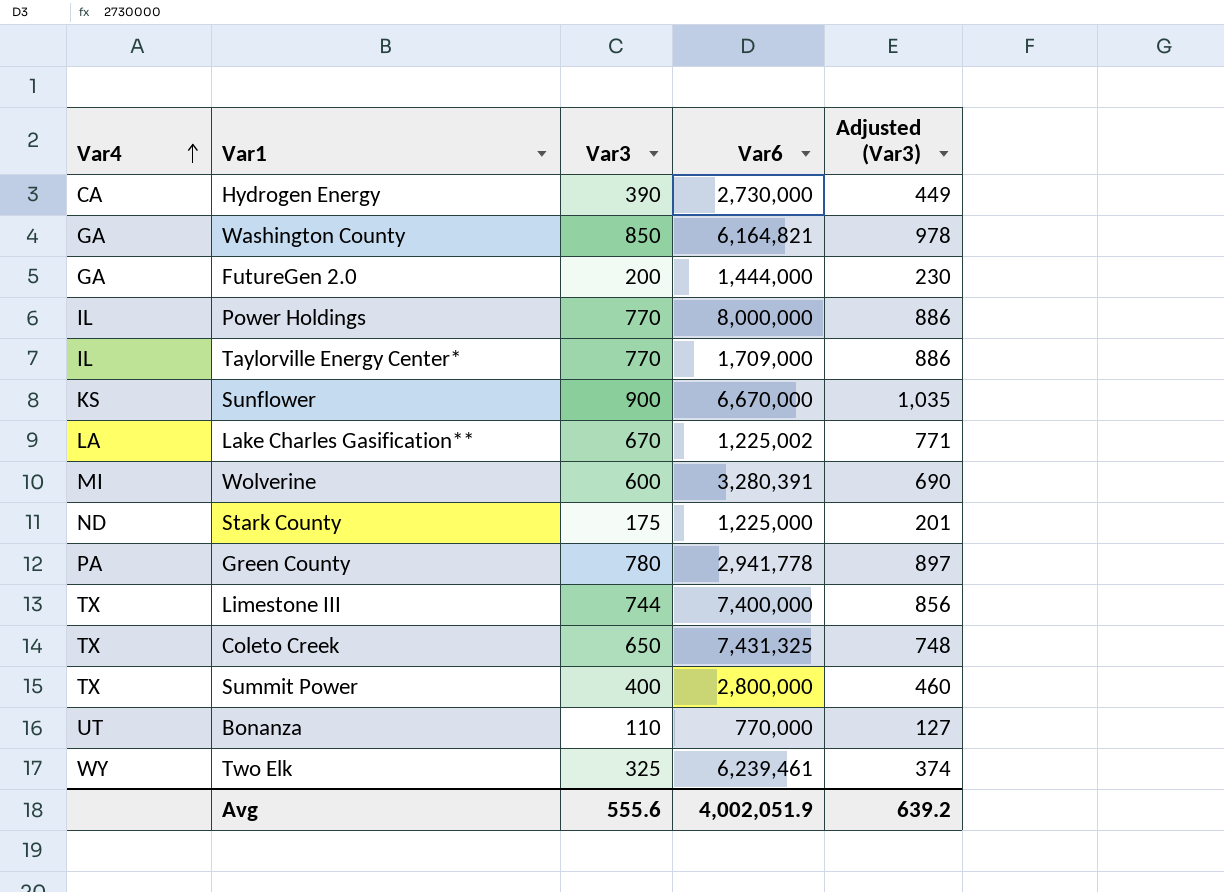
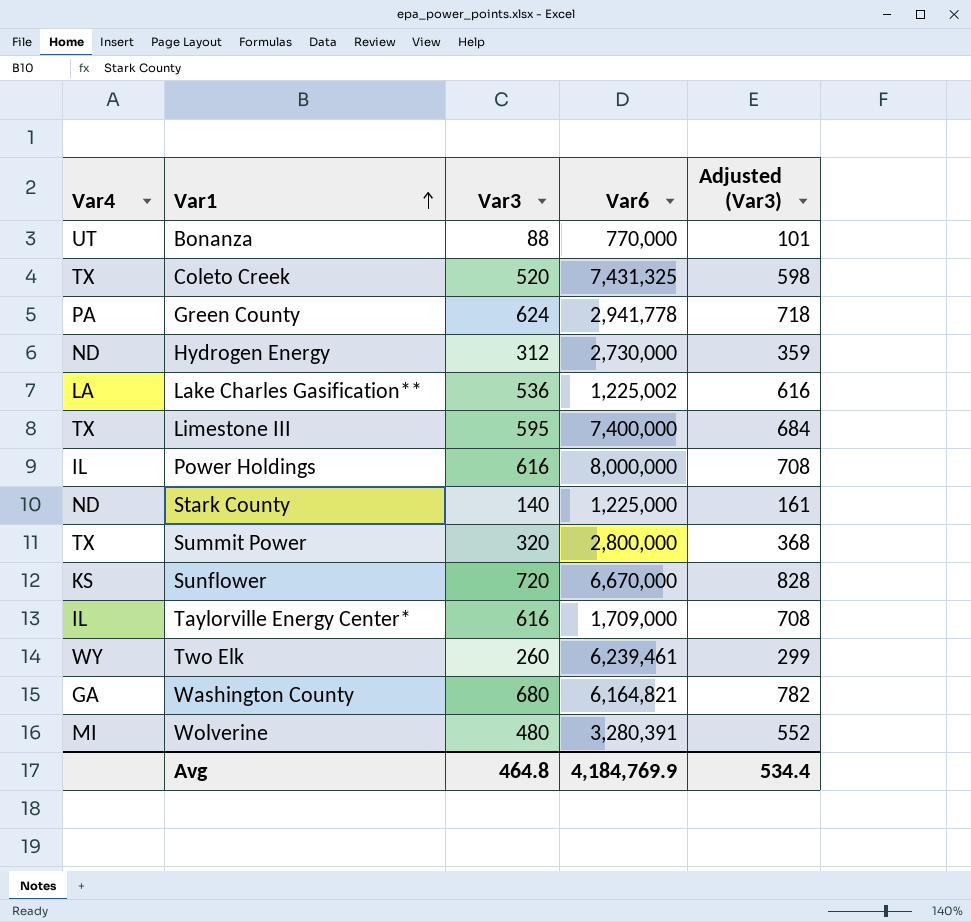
row order: Var4 ascending -> Var1 ascending
row FutureGen 2.0: GA | 200 | 1,444,000 | 230 -> none
Bonanza | Var3: 110 -> 88
Bonanza | Adjusted (Var3): 127 -> 101
Coleto Creek | Var3: 650 -> 520
Coleto Creek | Adjusted (Var3): 748 -> 598
Green County | Var3: 780 -> 624
Green County | Adjusted (Var3): 897 -> 718
Hydrogen Energy | Var4: CA -> ND
Hydrogen Energy | Var3: 390 -> 312
Hydrogen Energy | Adjusted (Var3): 449 -> 359
Lake Charles Gasification** | Var3: 670 -> 536
Lake Charles Gasification** | Adjusted (Var3): 771 -> 616
Limestone III | Var3: 744 -> 595
Limestone III | Adjusted (Var3): 856 -> 684
Power Holdings | Var3: 770 -> 616
Power Holdings | Adjusted (Var3): 886 -> 708
Stark County | Var3: 175 -> 140
Stark County | Adjusted (Var3): 201 -> 161
Summit Power | Var3: 400 -> 320
Summit Power | Adjusted (Var3): 460 -> 368
Sunflower | Var3: 900 -> 720
Sunflower | Adjusted (Var3): 1,035 -> 828
Taylorville Energy Center* | Var3: 770 -> 616
Taylorville Energy Center* | Adjusted (Var3): 886 -> 708
Two Elk | Var3: 325 -> 260
Two Elk | Adjusted (Var3): 374 -> 299
Washington County | Var3: 850 -> 680
Washington County | Adjusted (Var3): 978 -> 782
Wolverine | Var3: 600 -> 480
Wolverine | Adjusted (Var3): 690 -> 552
Avg | Var3: 555.6 -> 464.8
Avg | Var6: 4,002,051.9 -> 4,184,769.9
Avg | Adjusted (Var3): 639.2 -> 534.4

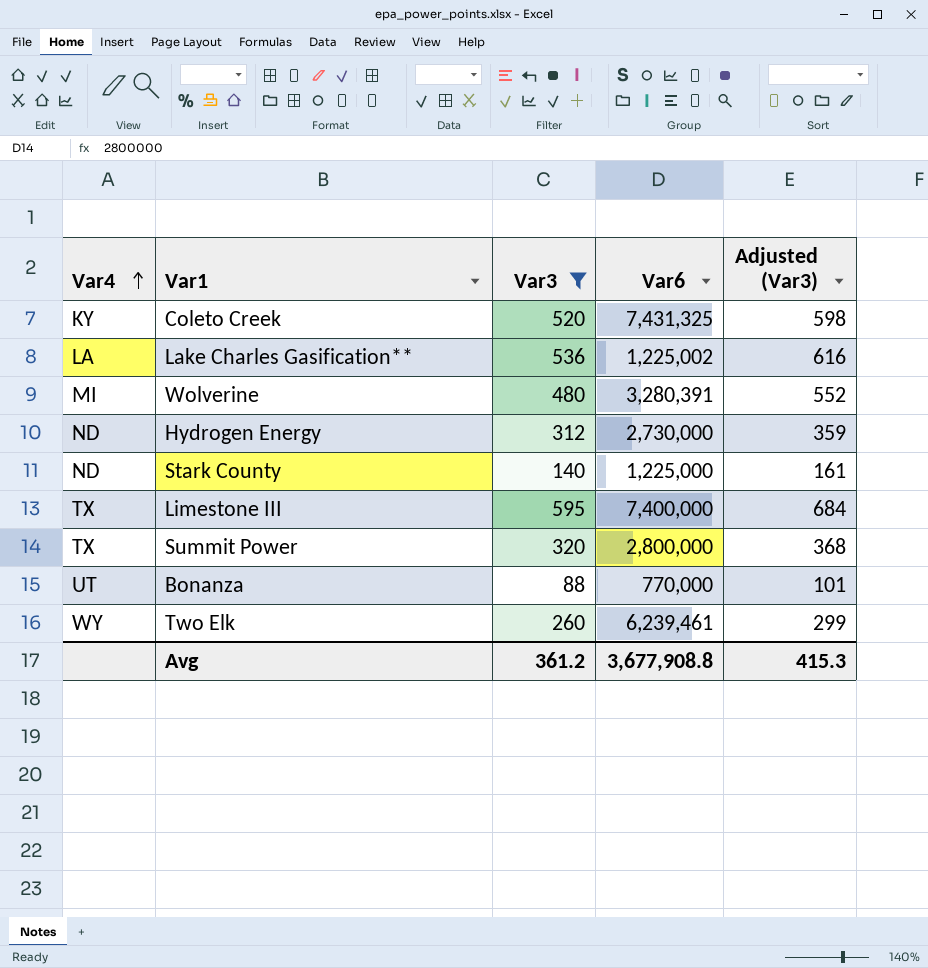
filter: none -> Var3 <= 595
row order: Var1 ascending -> Var4 ascending
Coleto Creek | Var4: TX -> KY
Avg | Var3: 464.8 -> 361.2
Avg | Var6: 4,184,769.9 -> 3,677,908.8
Avg | Adjusted (Var3): 534.4 -> 415.3

